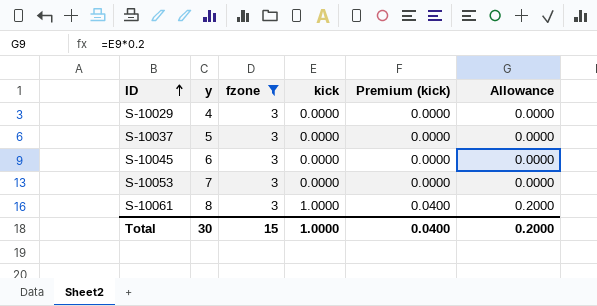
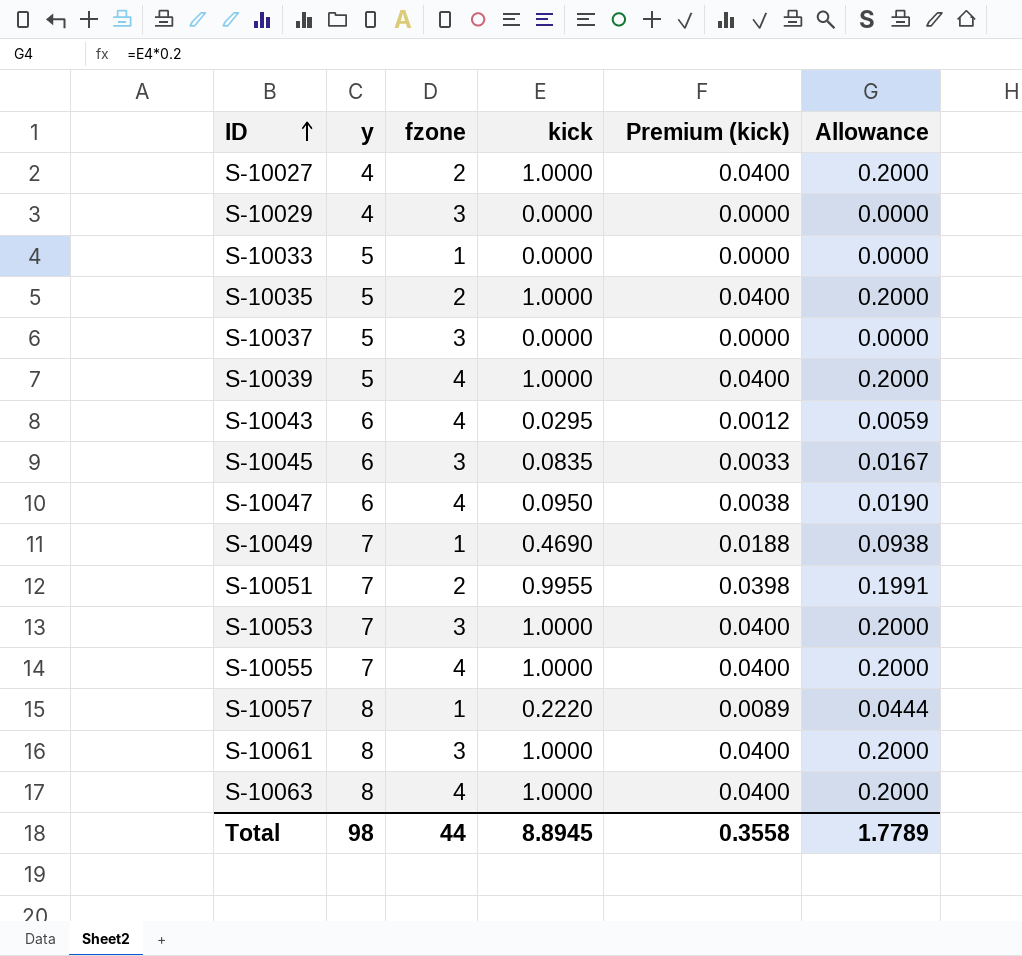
filter: fzone = 3 -> none
S-10045 | kick: 0.0000 -> 0.0835
S-10045 | Premium (kick): 0.0000 -> 0.0033
S-10045 | Allowance: 0.0000 -> 0.0167
S-10053 | kick: 0.0000 -> 1.0000
S-10053 | Premium (kick): 0.0000 -> 0.0400
S-10053 | Allowance: 0.0000 -> 0.2000
Total | y: 30 -> 98
Total | fzone: 15 -> 44
Total | kick: 1.0000 -> 8.8945
Total | Premium (kick): 0.0400 -> 0.3558
Total | Allowance: 0.2000 -> 1.7789

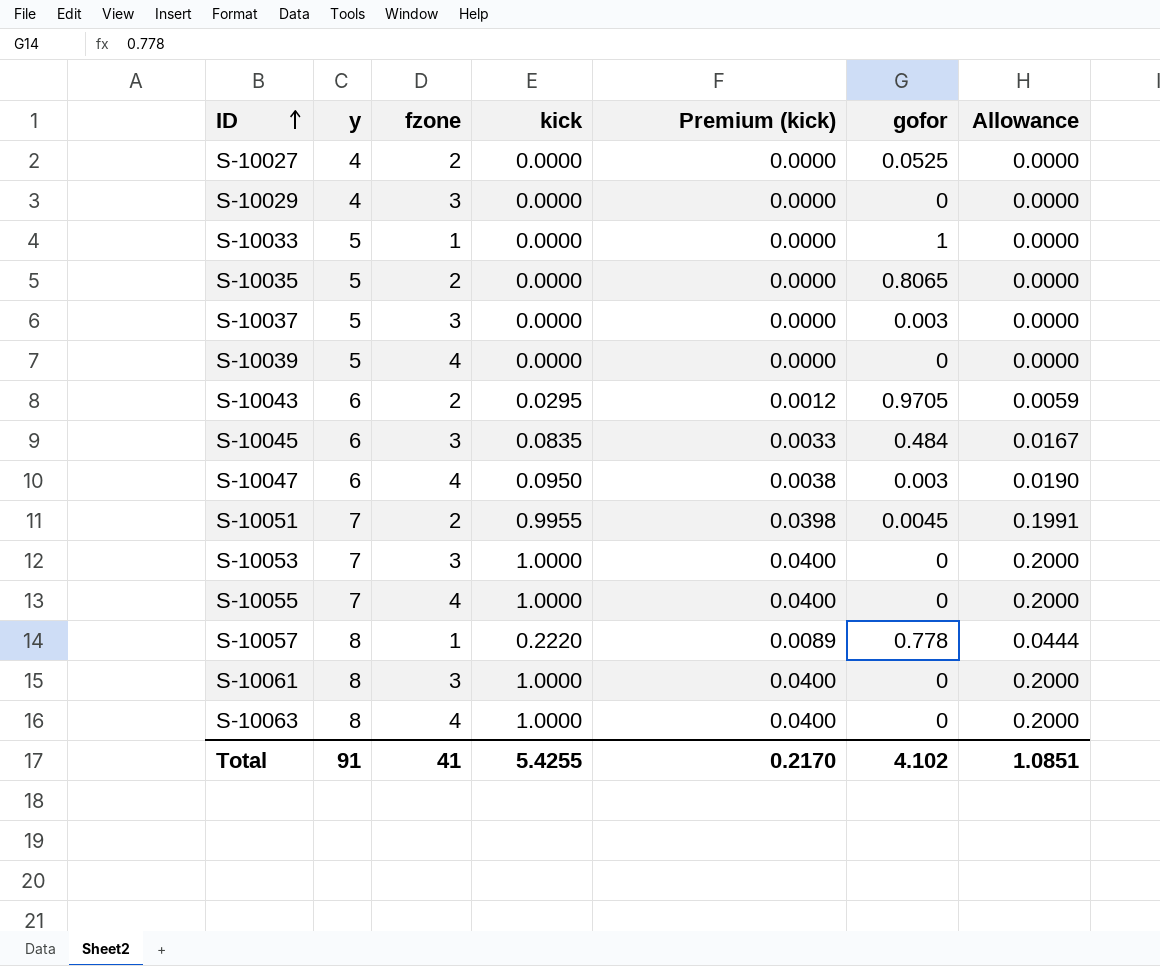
column gofor | position: none -> 6
row S-10049: 7 | 1 | 0.4690 | 0.0188 | 0.0938 -> none
S-10027 | kick: 1.0000 -> 0.0000
S-10027 | Premium (kick): 0.0400 -> 0.0000
S-10027 | Allowance: 0.2000 -> 0.0000
S-10035 | kick: 1.0000 -> 0.0000
S-10035 | Premium (kick): 0.0400 -> 0.0000
S-10035 | Allowance: 0.2000 -> 0.0000
S-10039 | kick: 1.0000 -> 0.0000
S-10039 | Premium (kick): 0.0400 -> 0.0000
S-10039 | Allowance: 0.2000 -> 0.0000
S-10043 | fzone: 4 -> 2
Total | y: 98 -> 91
Total | fzone: 44 -> 41
Total | kick: 8.8945 -> 5.4255
Total | Premium (kick): 0.3558 -> 0.2170
Total | Allowance: 1.7789 -> 1.0851

